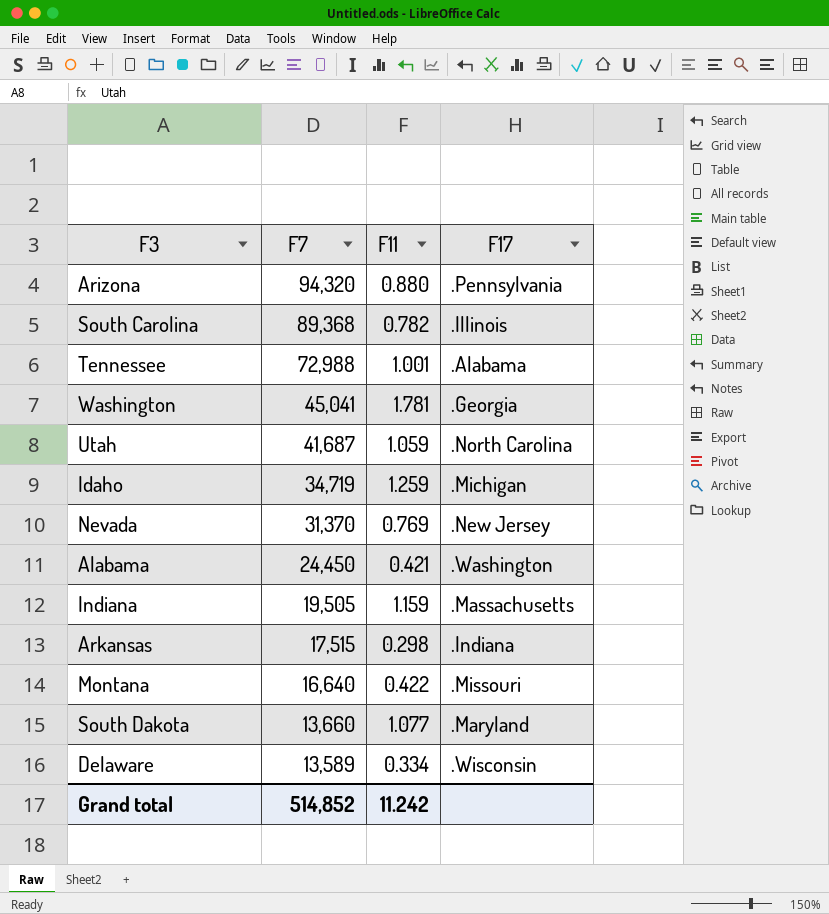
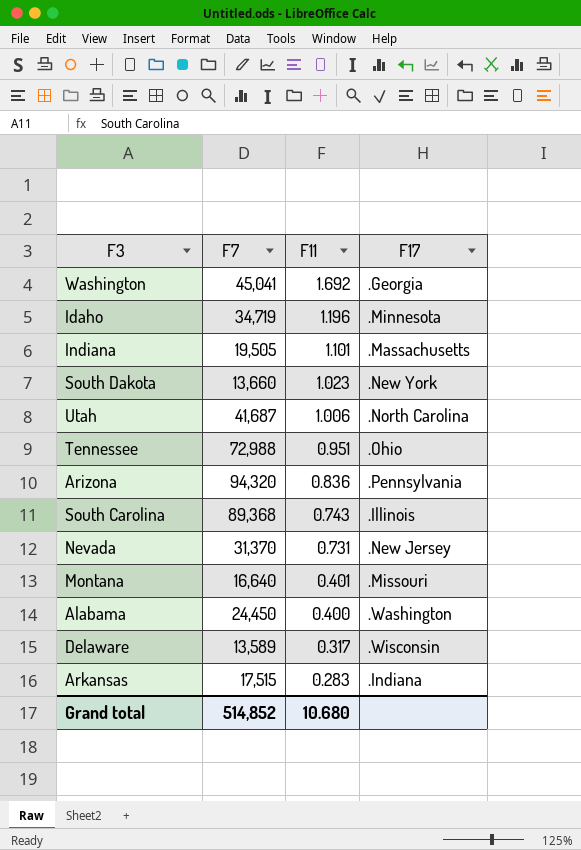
row order: F7 descending -> F11 descending
Washington | F11: 1.781 -> 1.692
Idaho | F11: 1.259 -> 1.196
Idaho | F17: .Michigan -> .Minnesota
Indiana | F11: 1.159 -> 1.101
South Dakota | F11: 1.077 -> 1.023
South Dakota | F17: .Maryland -> .New York
Utah | F11: 1.059 -> 1.006
Tennessee | F11: 1.001 -> 0.951
Tennessee | F17: .Alabama -> .Ohio
Arizona | F11: 0.880 -> 0.836
South Carolina | F11: 0.782 -> 0.743
Nevada | F11: 0.769 -> 0.731
Montana | F11: 0.422 -> 0.401
Alabama | F11: 0.421 -> 0.400
Delaware | F11: 0.334 -> 0.317
Arkansas | F11: 0.298 -> 0.283
Grand total | F11: 11.242 -> 10.680

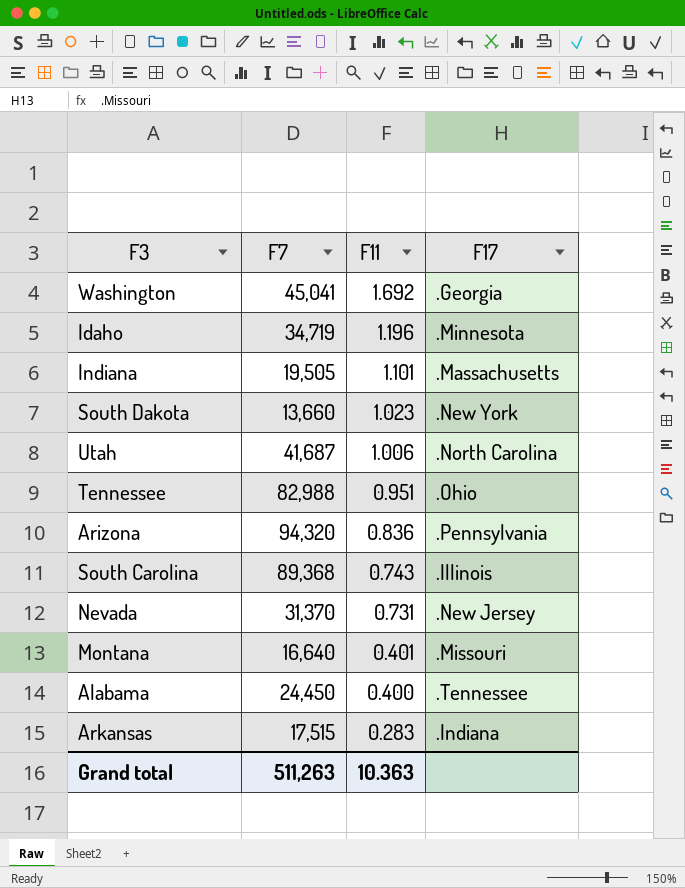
row Delaware: 13,589 | 0.317 | .Wisconsin -> none
Tennessee | F7: 72,988 -> 82,988
Alabama | F17: .Washington -> .Tennessee
Grand total | F7: 514,852 -> 511,263
Grand total | F11: 10.680 -> 10.363

